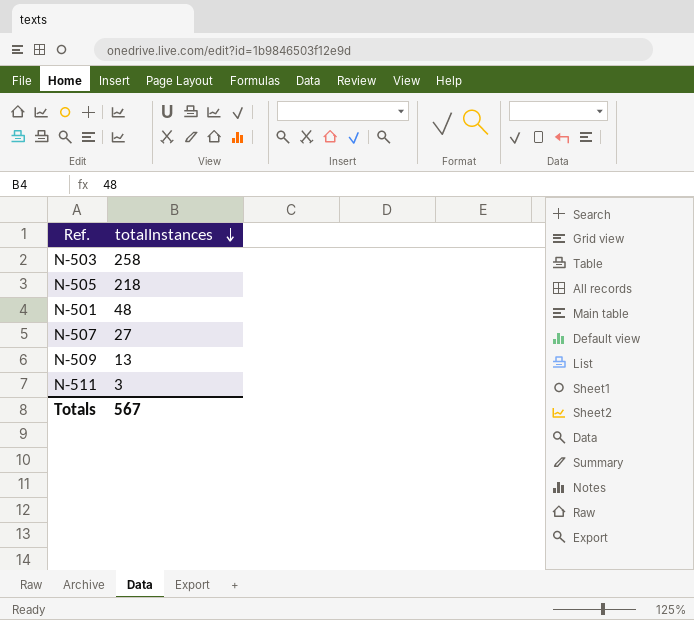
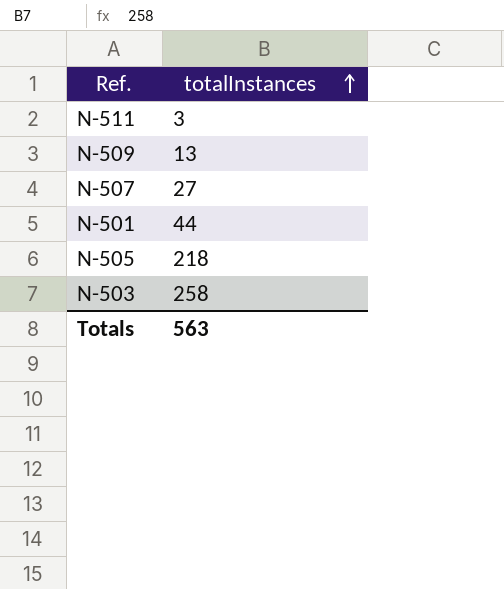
row order: totalInstances descending -> totalInstances ascending
N-501 | totalInstances: 48 -> 44
Totals | totalInstances: 567 -> 563

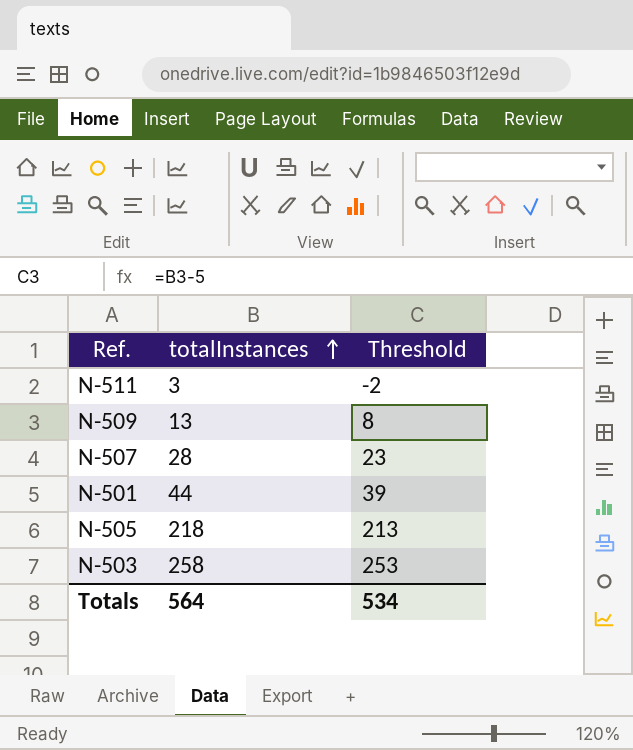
column Threshold | formula: none -> [totalInstances] - 5
N-507 | totalInstances: 27 -> 28
Totals | totalInstances: 563 -> 564

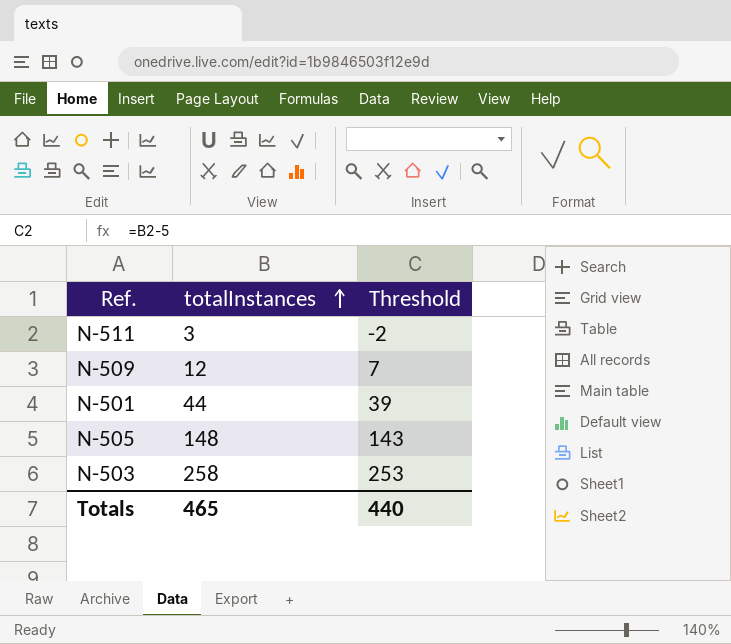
row N-507: 28 | 23 -> none
N-509 | totalInstances: 13 -> 12
N-509 | Threshold: 8 -> 7
N-505 | totalInstances: 218 -> 148
N-505 | Threshold: 213 -> 143
Totals | totalInstances: 564 -> 465
Totals | Threshold: 534 -> 440

